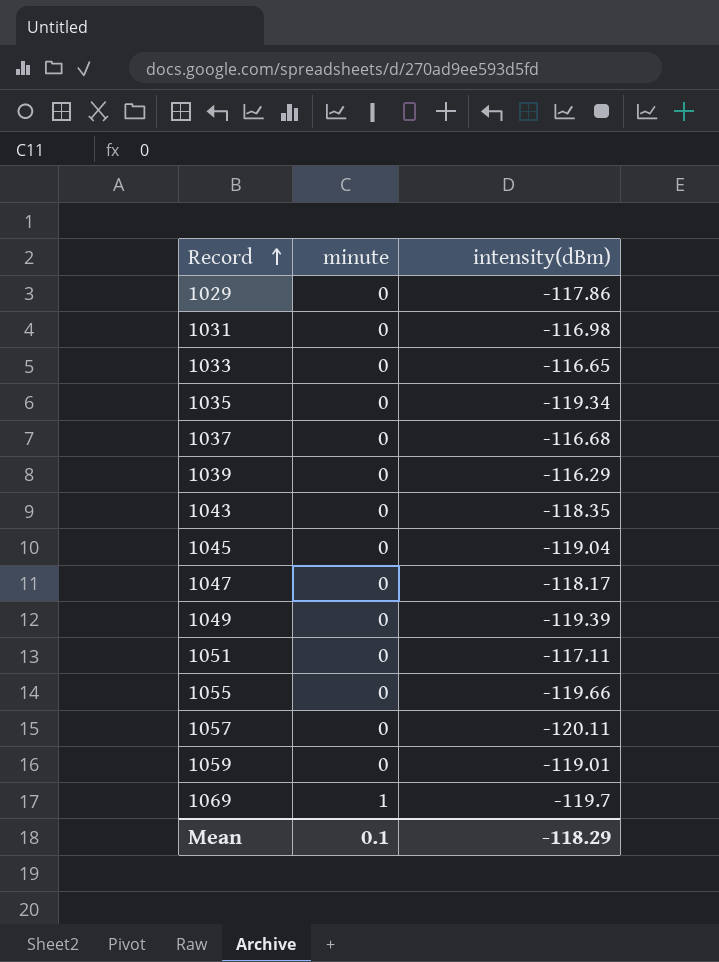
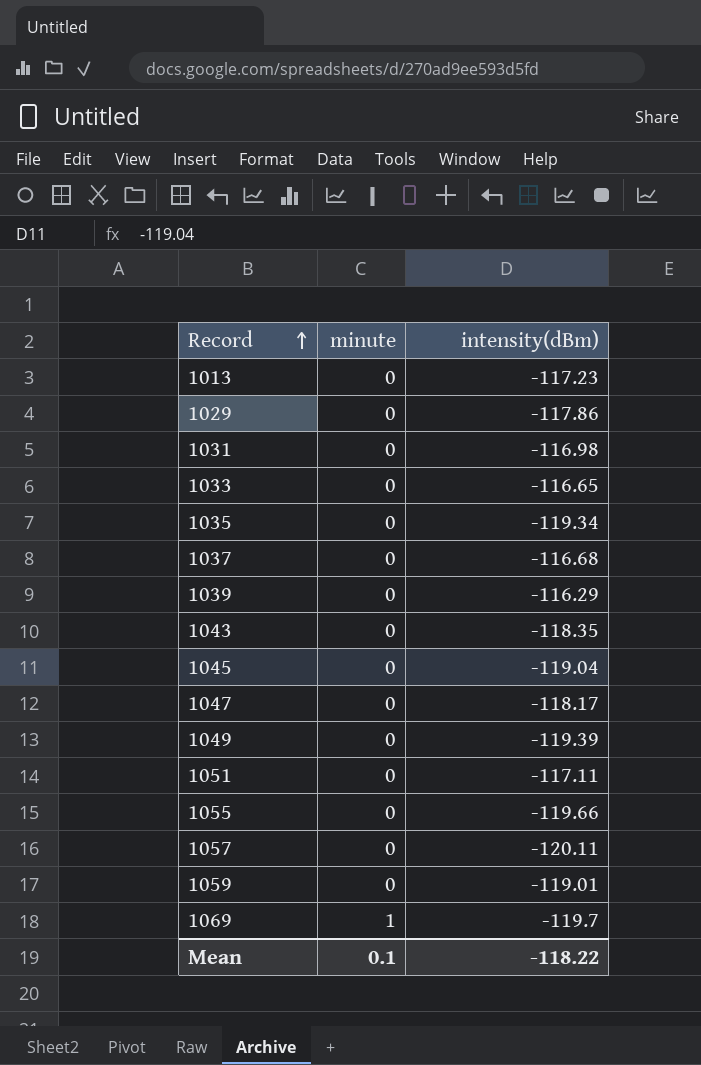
row 1013: none -> 0 | -117.23
Mean | intensity(dBm): -118.29 -> -118.22

